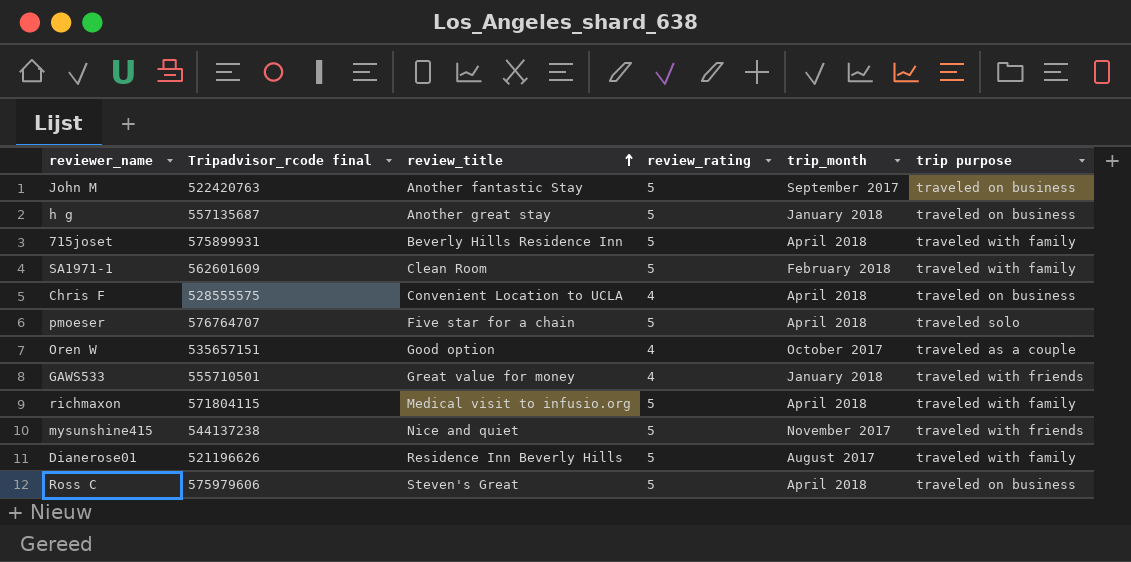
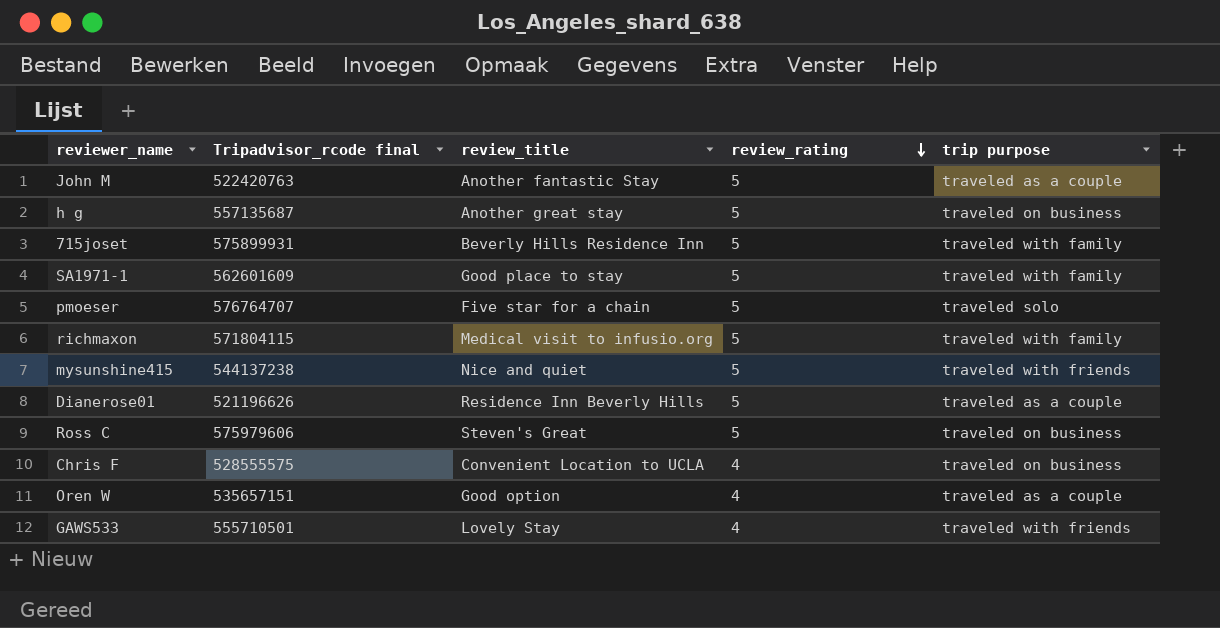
row order: review_title ascending -> review_rating descending
column trip_month | position: 5 -> none
John M | trip purpose: traveled on business -> traveled as a couple
SA1971-1 | review_title: Clean Room -> Good place to stay
Dianerose01 | trip purpose: traveled with family -> traveled as a couple
GAWS533 | review_title: Great value for money -> Lovely Stay

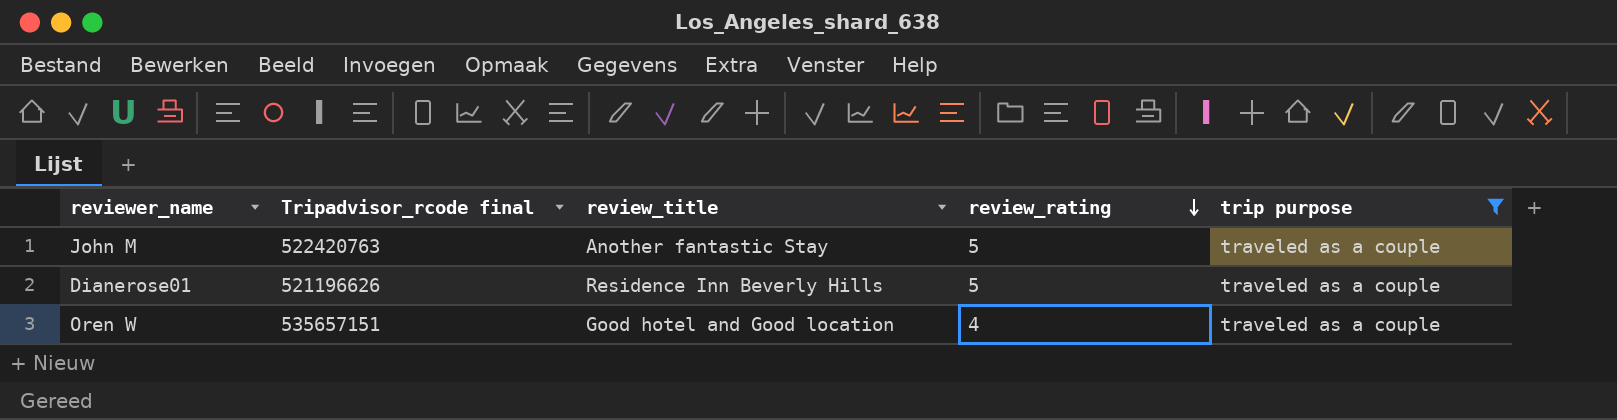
filter: none -> trip purpose = traveled as a couple
Oren W | review_title: Good option -> Good hotel and Good location

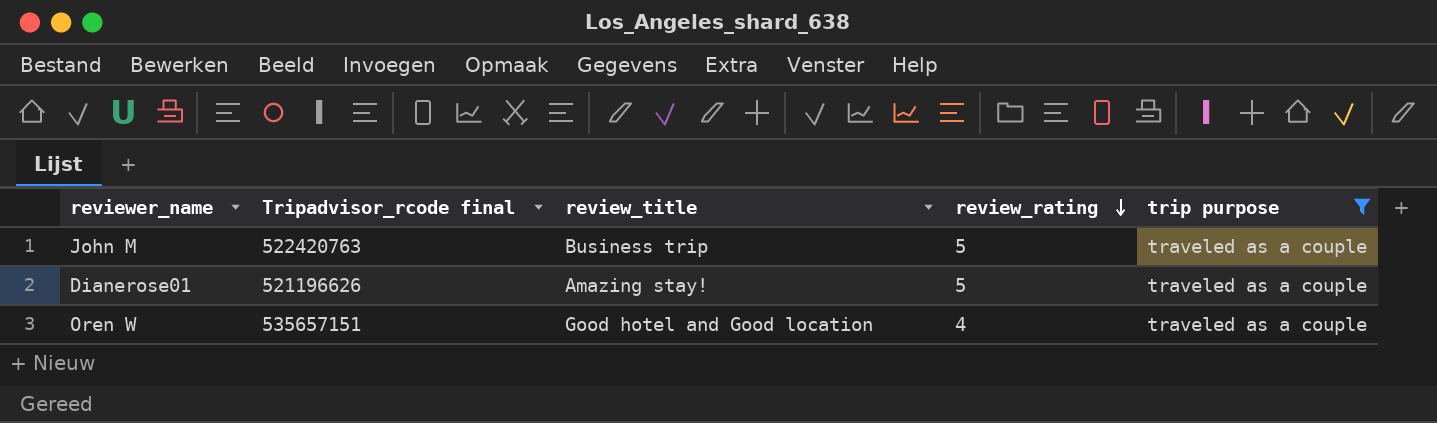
John M | review_title: Another fantastic Stay -> Business trip
Dianerose01 | review_title: Residence Inn Beverly Hills -> Amazing stay!

